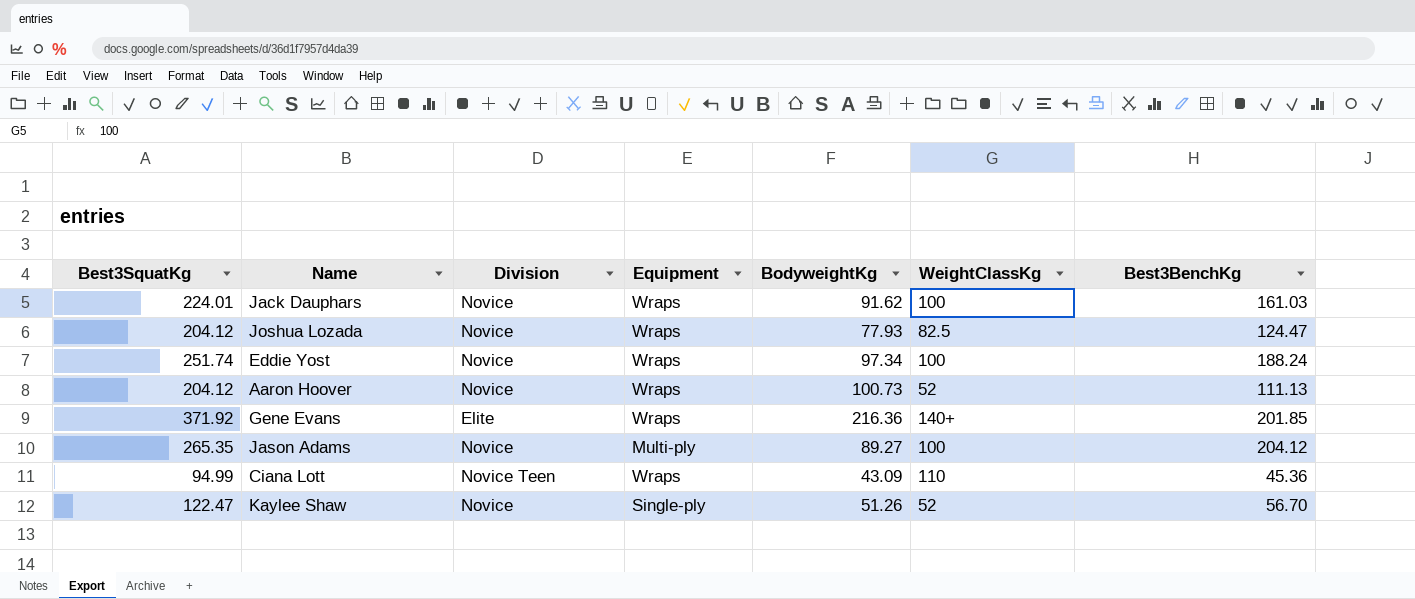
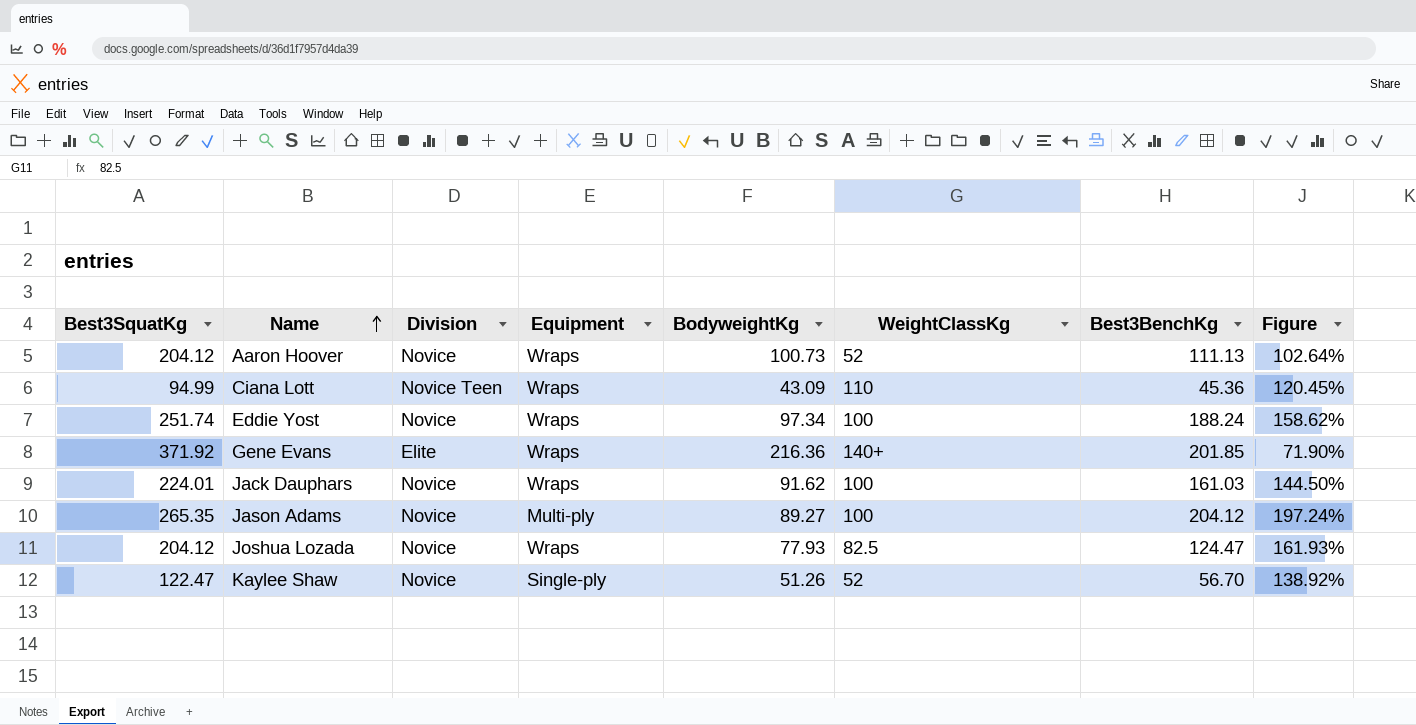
row order: none -> Name ascending
column Figure | formula: none -> ([Best3SquatKg] - [BodyweightKg]) / [BodyweightKg]

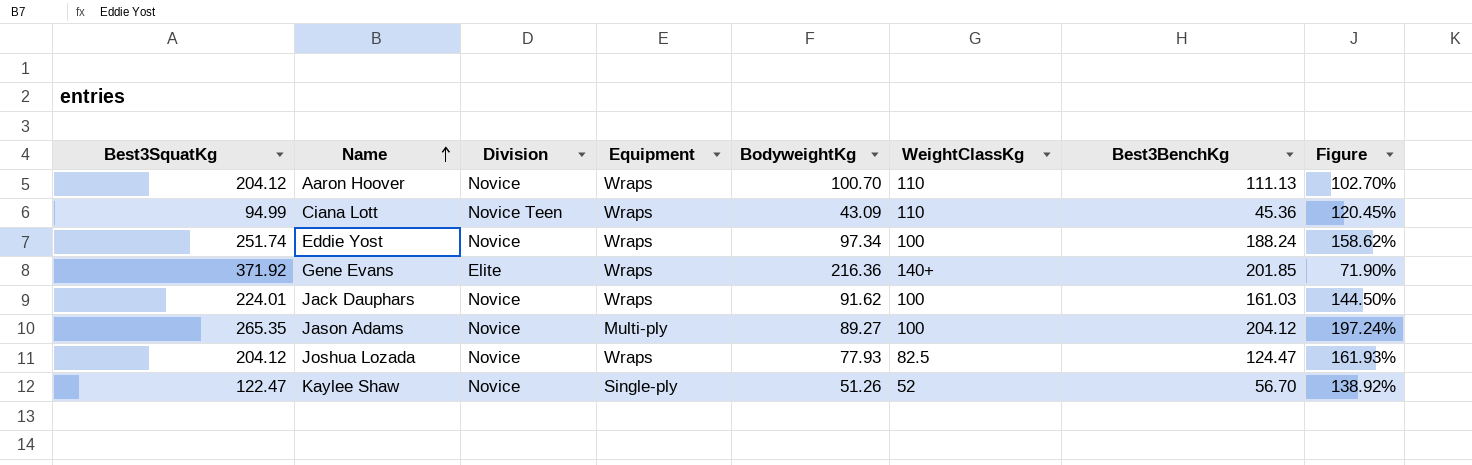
Aaron Hoover | BodyweightKg: 100.73 -> 100.70
Aaron Hoover | WeightClassKg: 52 -> 110
Aaron Hoover | Figure: 102.64% -> 102.70%

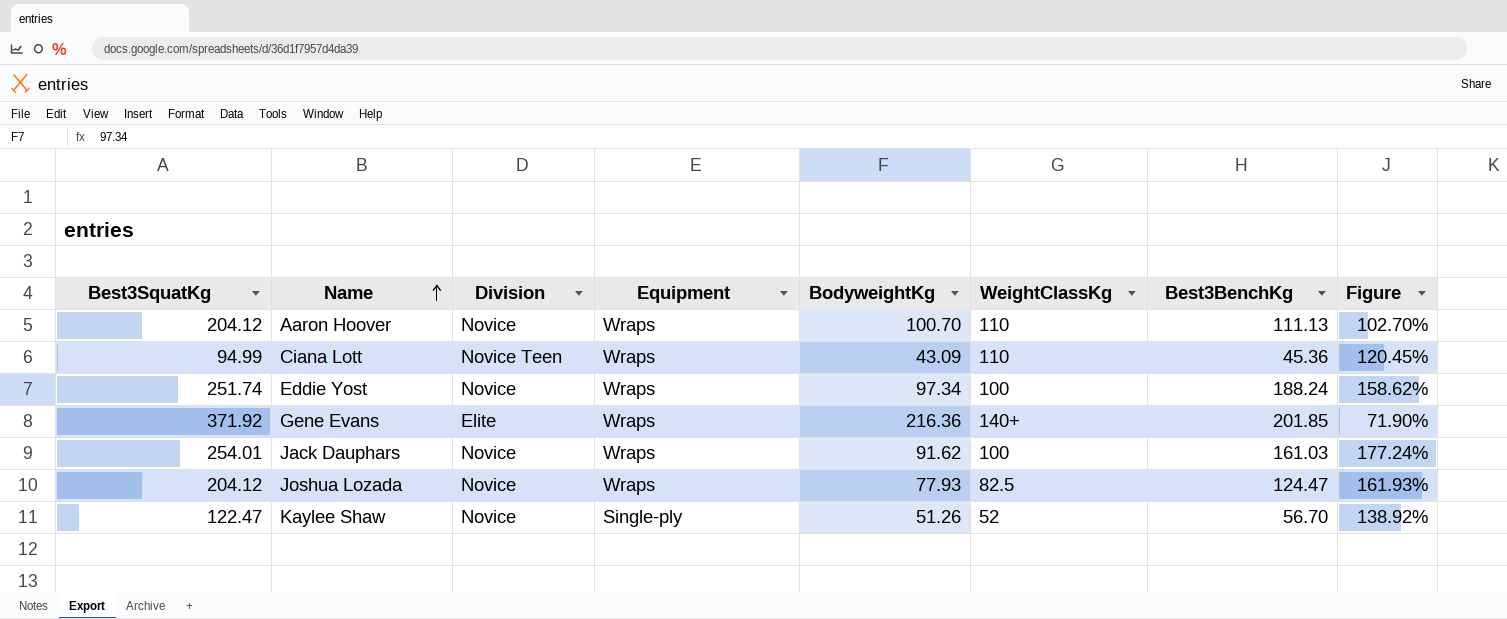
row Jason Adams: 265.35 | Novice | Multi-ply | 89.27 | 100 | 204.12 | 197.24% -> none
Jack Dauphars | Best3SquatKg: 224.01 -> 254.01
Jack Dauphars | Figure: 144.50% -> 177.24%

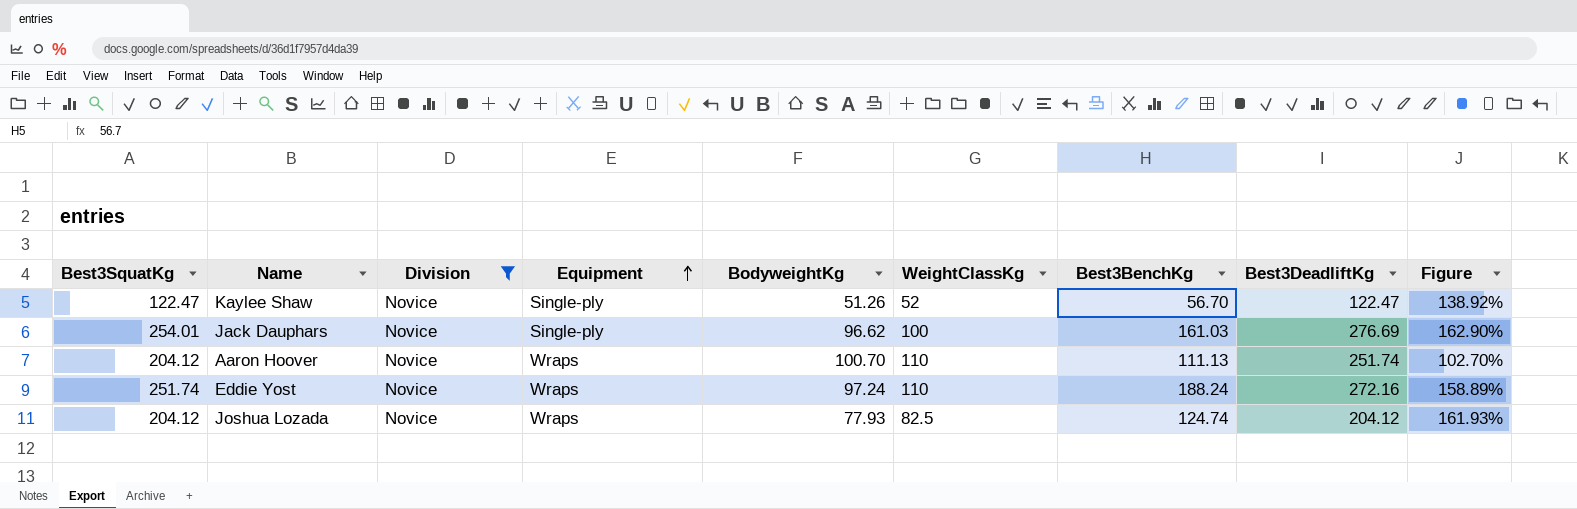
filter: none -> Division = Novice
row order: Name ascending -> Equipment ascending
column Best3DeadliftKg | position: none -> 8
Jack Dauphars | Equipment: Wraps -> Single-ply
Jack Dauphars | BodyweightKg: 91.62 -> 96.62
Jack Dauphars | Figure: 177.24% -> 162.90%
Eddie Yost | BodyweightKg: 97.34 -> 97.24
Eddie Yost | WeightClassKg: 100 -> 110
Eddie Yost | Figure: 158.62% -> 158.89%
Joshua Lozada | Best3BenchKg: 124.47 -> 124.74

